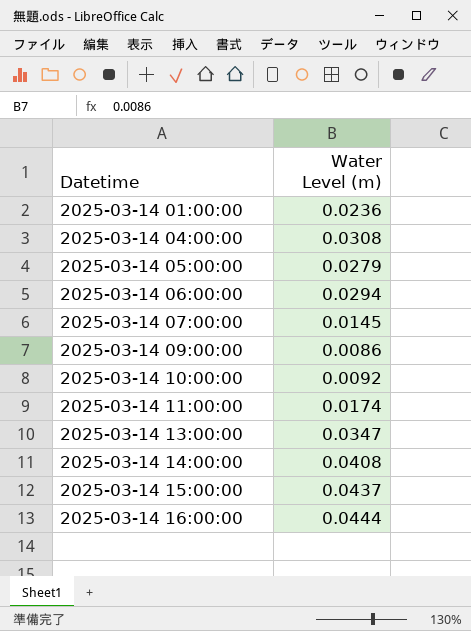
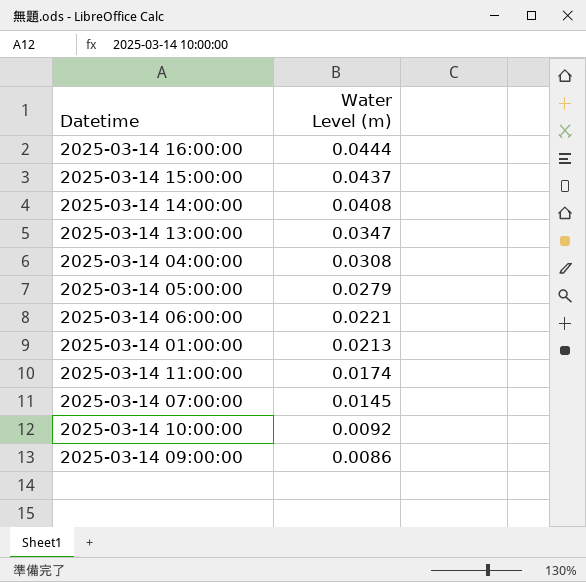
row order: Datetime ascending -> Water Level (m) descending
2025-03-14 06:00:00 | Water Level (m): 0.0294 -> 0.0221
2025-03-14 01:00:00 | Water Level (m): 0.0236 -> 0.0213

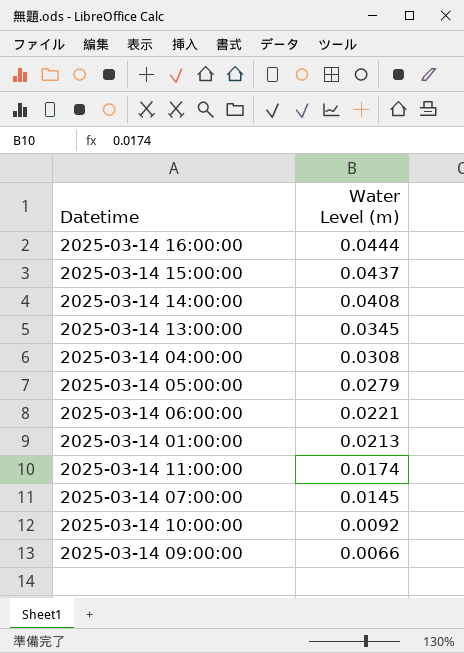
2025-03-14 13:00:00 | Water Level (m): 0.0347 -> 0.0345
2025-03-14 09:00:00 | Water Level (m): 0.0086 -> 0.0066

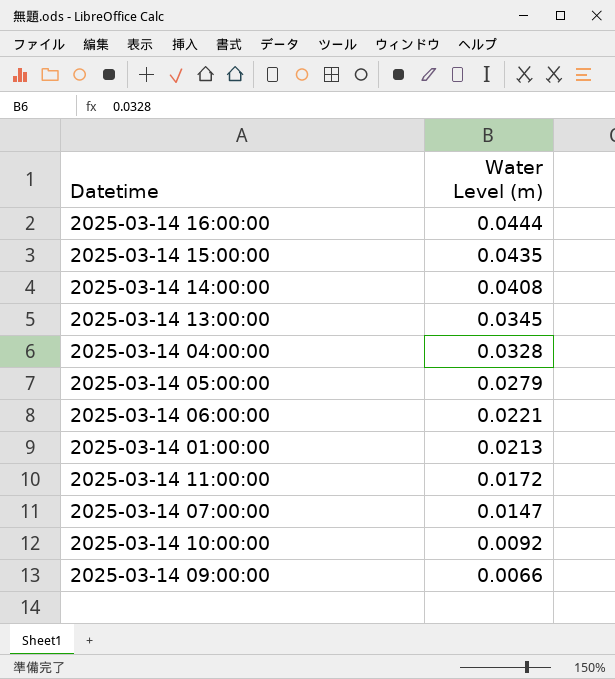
2025-03-14 15:00:00 | Water Level (m): 0.0437 -> 0.0435
2025-03-14 04:00:00 | Water Level (m): 0.0308 -> 0.0328
2025-03-14 11:00:00 | Water Level (m): 0.0174 -> 0.0172
2025-03-14 07:00:00 | Water Level (m): 0.0145 -> 0.0147

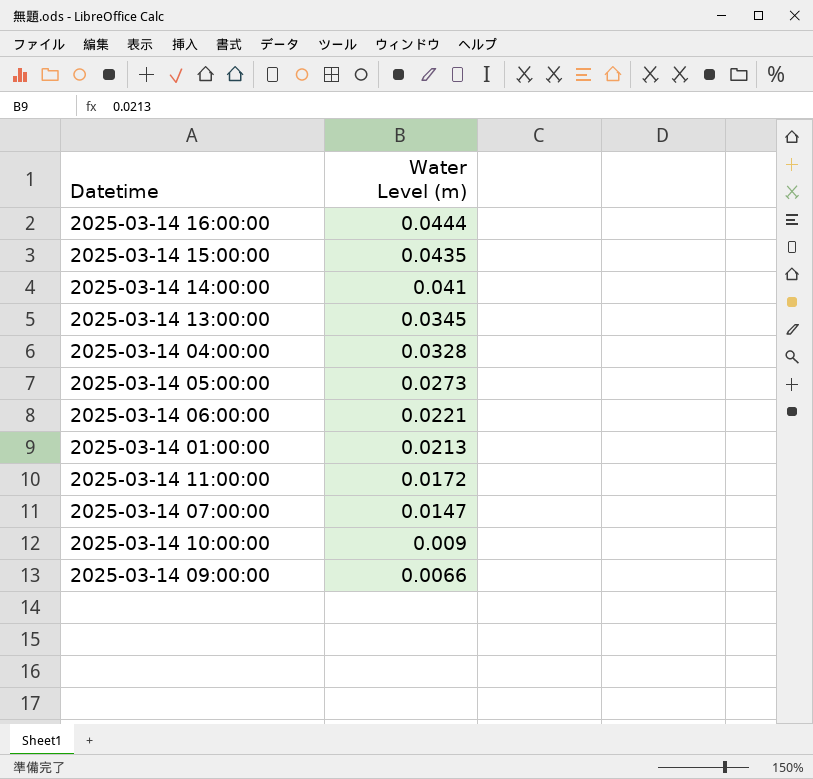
2025-03-14 14:00:00 | Water Level (m): 0.0408 -> 0.041
2025-03-14 05:00:00 | Water Level (m): 0.0279 -> 0.0273
2025-03-14 10:00:00 | Water Level (m): 0.0092 -> 0.009

